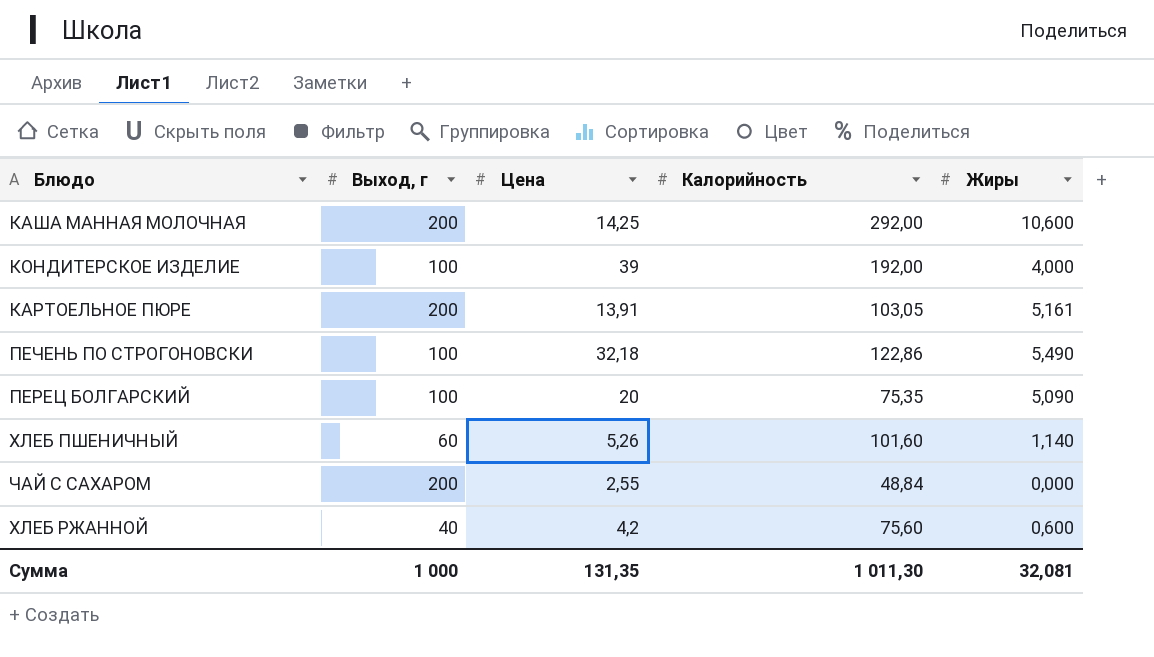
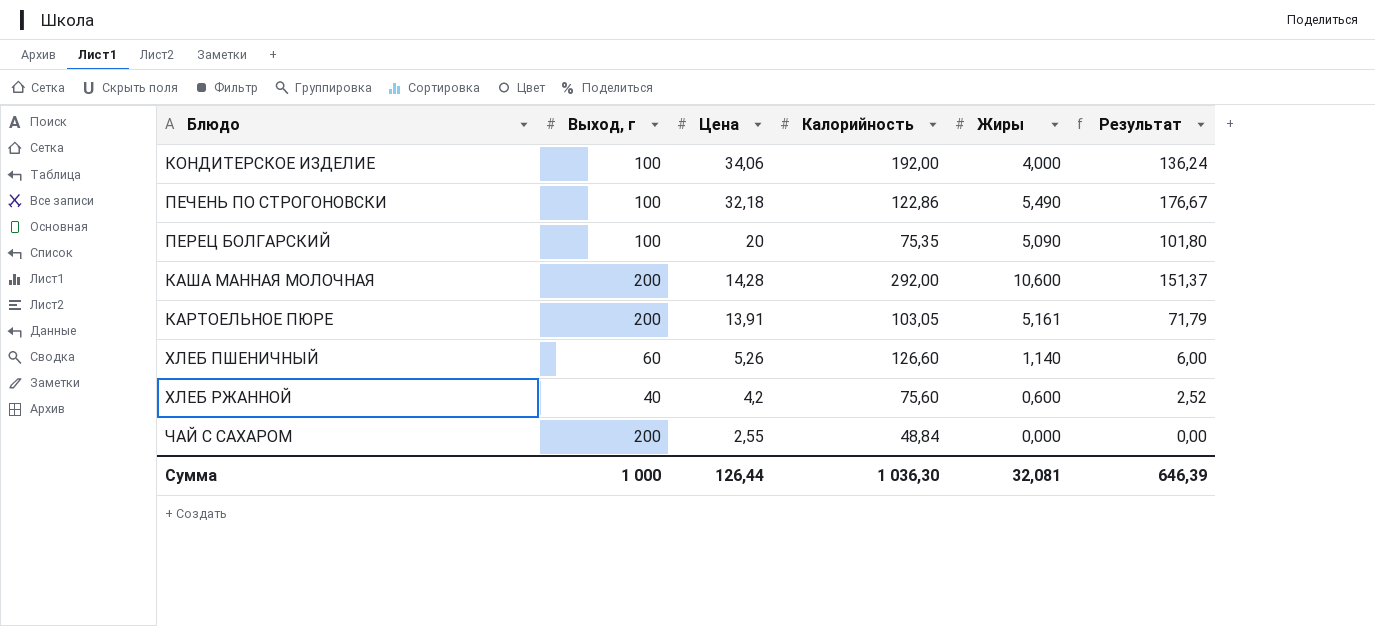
row order: none -> Цена descending
column Результат | formula: none -> [Цена] * [Жиры]
КОНДИТЕРСКОЕ ИЗДЕЛИЕ | Цена: 39 -> 34,06
КАША МАННАЯ МОЛОЧНАЯ | Цена: 14,25 -> 14,28
ХЛЕБ ПШЕНИЧНЫЙ | Калорийность: 101,60 -> 126,60
Сумма | Цена: 131,35 -> 126,44
Сумма | Калорийность: 1 011,30 -> 1 036,30

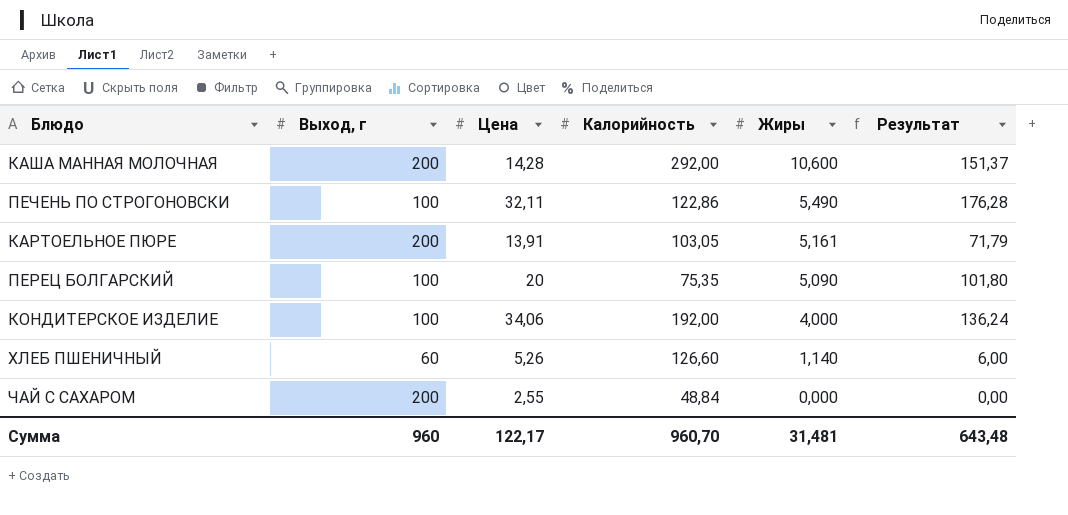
row order: Цена descending -> Жиры descending
row ХЛЕБ РЖАННОЙ: 40 | 4,2 | 75,60 | 0,600 | 2,52 -> none
ПЕЧЕНЬ ПО СТРОГОНОВСКИ | Цена: 32,18 -> 32,11
ПЕЧЕНЬ ПО СТРОГОНОВСКИ | Результат: 176,67 -> 176,28
Сумма | Выход, г: 1 000 -> 960
Сумма | Цена: 126,44 -> 122,17
Сумма | Калорийность: 1 036,30 -> 960,70
Сумма | Жиры: 32,081 -> 31,481
Сумма | Результат: 646,39 -> 643,48

